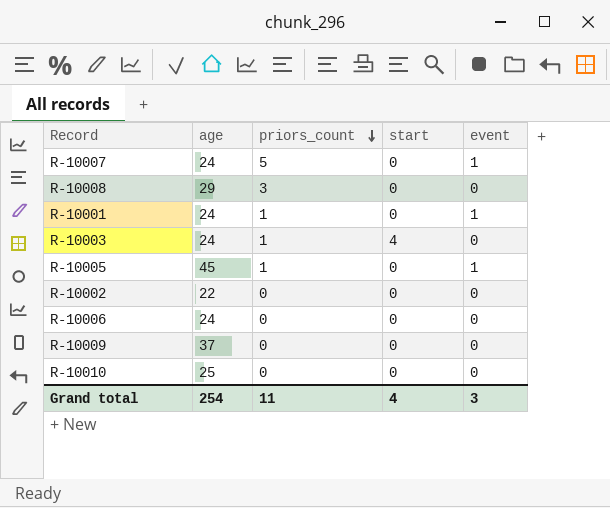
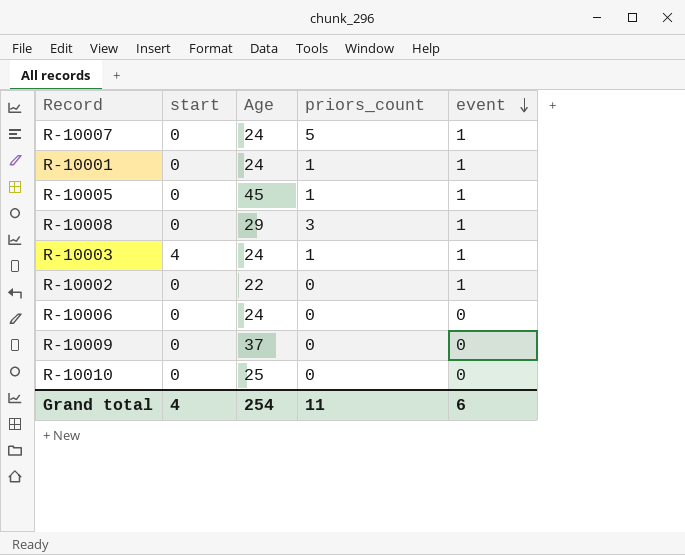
row order: priors_count descending -> event descending
column start | position: 4 -> 2
column name: age -> Age
R-10008 | event: 0 -> 1
R-10003 | event: 0 -> 1
R-10002 | event: 0 -> 1
Grand total | event: 3 -> 6

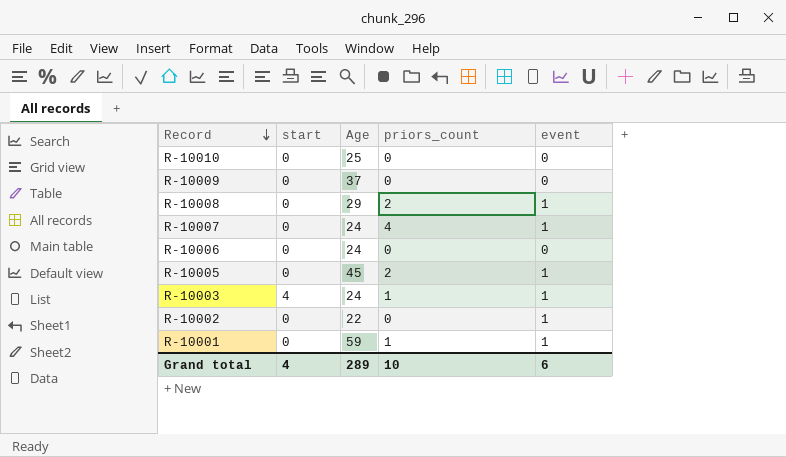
row order: event descending -> Record descending
R-10008 | priors_count: 3 -> 2
R-10007 | priors_count: 5 -> 4
R-10005 | priors_count: 1 -> 2
R-10001 | Age: 24 -> 59
Grand total | Age: 254 -> 289
Grand total | priors_count: 11 -> 10

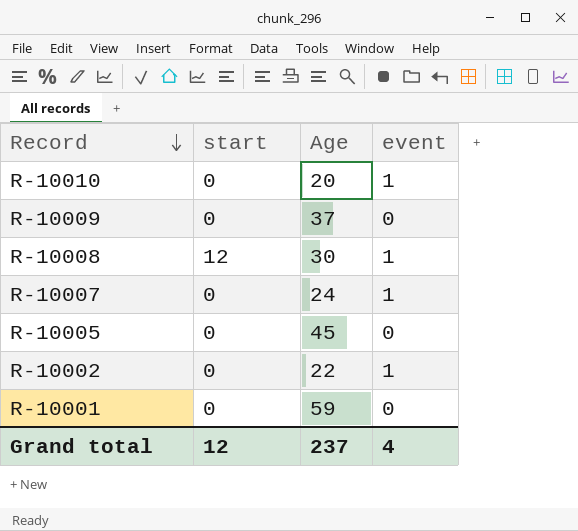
column priors_count | position: 4 -> none
row R-10006: 0 | 24 | 0 | 0 -> none
row R-10003: 4 | 24 | 1 | 1 -> none
R-10010 | Age: 25 -> 20
R-10010 | event: 0 -> 1
R-10008 | start: 0 -> 12
R-10008 | Age: 29 -> 30
R-10005 | event: 1 -> 0
R-10001 | event: 1 -> 0
Grand total | start: 4 -> 12
Grand total | Age: 289 -> 237
Grand total | event: 6 -> 4

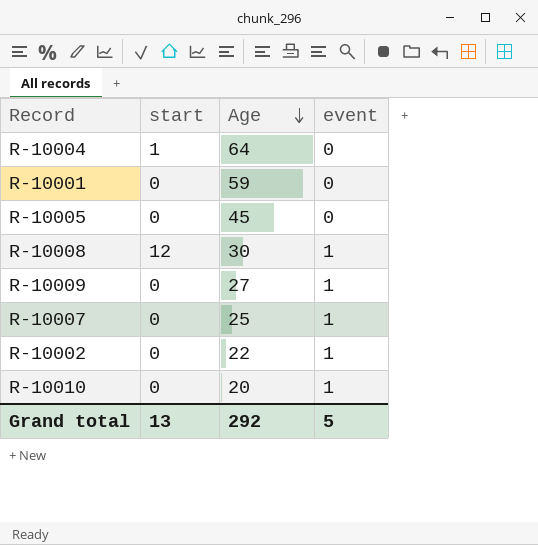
row order: Record descending -> Age descending
row R-10004: none -> 1 | 64 | 0
R-10009 | Age: 37 -> 27
R-10009 | event: 0 -> 1
R-10007 | Age: 24 -> 25
Grand total | start: 12 -> 13
Grand total | Age: 237 -> 292
Grand total | event: 4 -> 5

